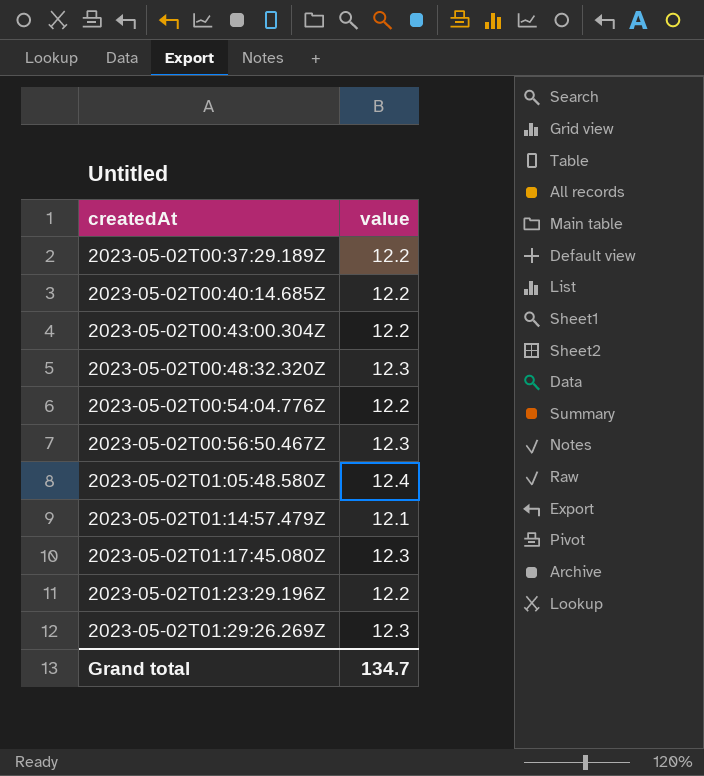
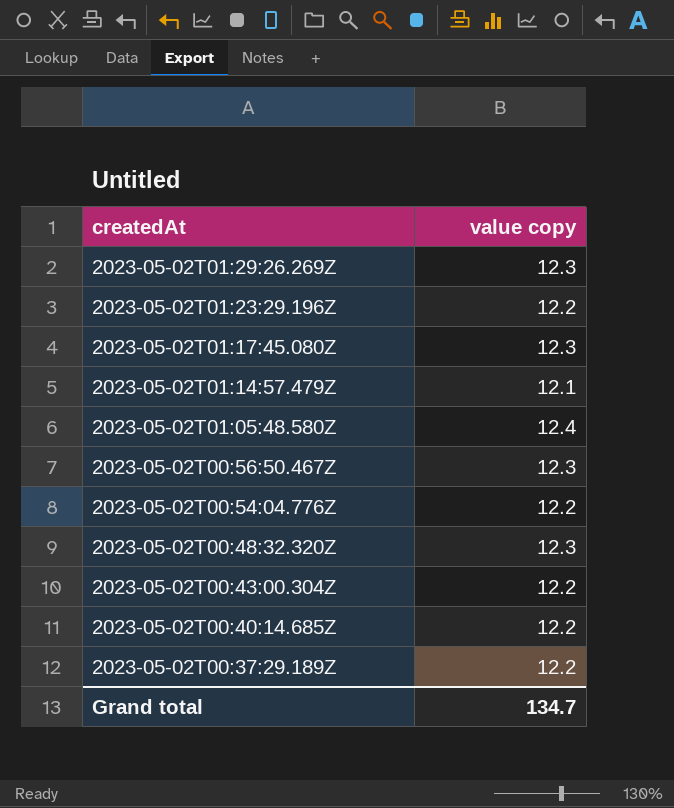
row order: createdAt ascending -> createdAt descending
column name: value -> value copy

